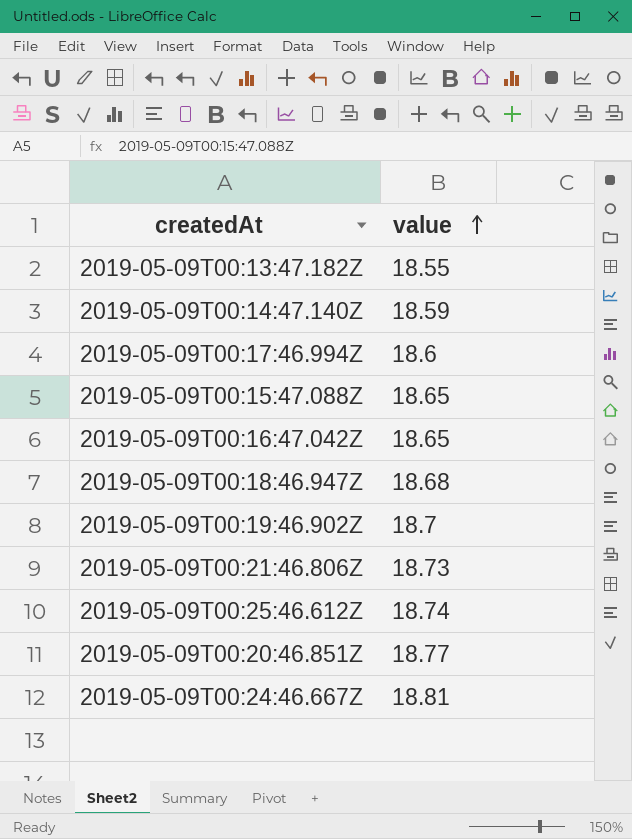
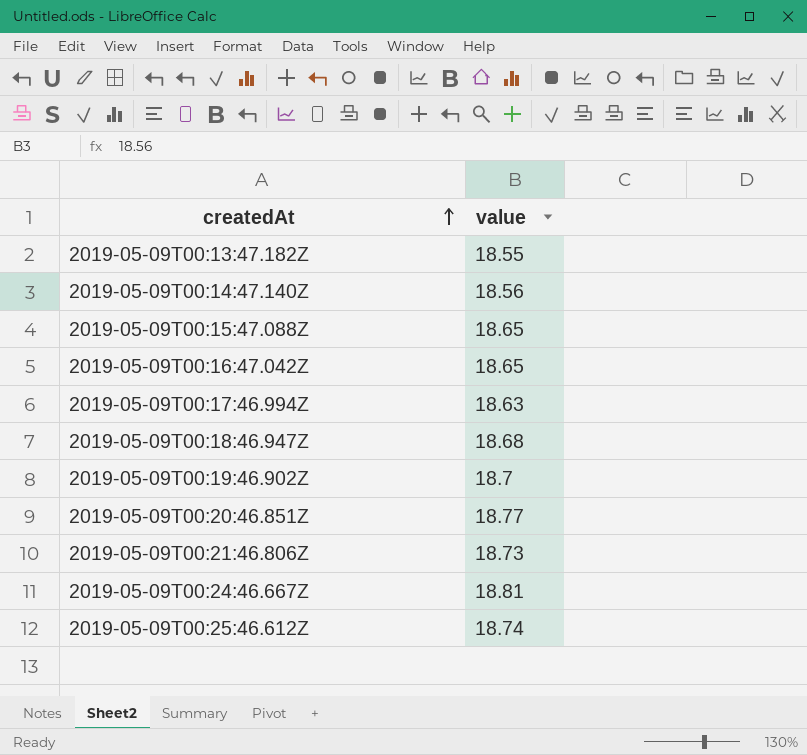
row order: value ascending -> createdAt ascending
2019-05-09T00:14:47.140Z | value: 18.59 -> 18.56
2019-05-09T00:17:46.994Z | value: 18.6 -> 18.63

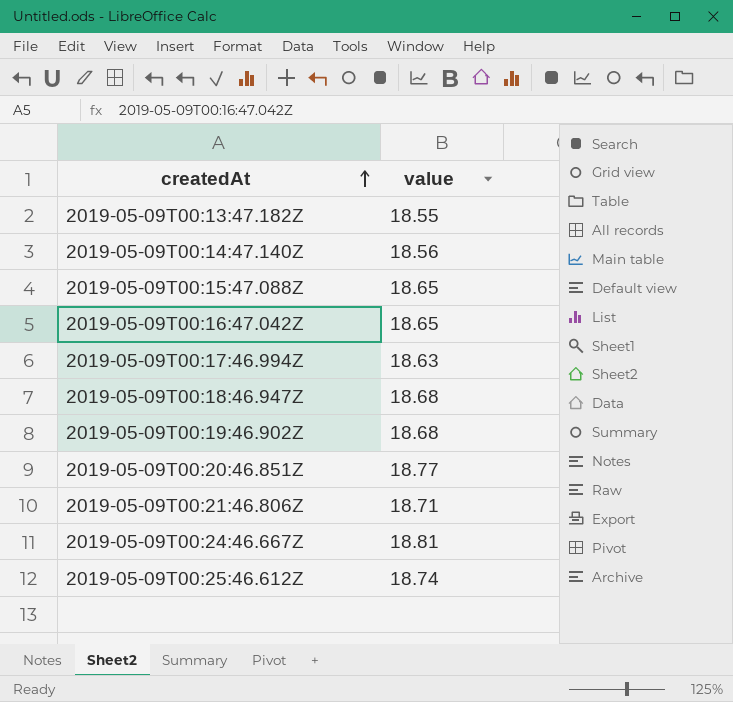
2019-05-09T00:19:46.902Z | value: 18.7 -> 18.68
2019-05-09T00:21:46.806Z | value: 18.73 -> 18.71

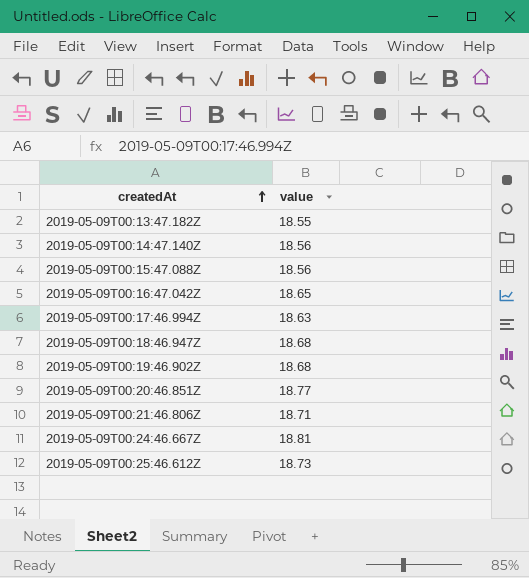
2019-05-09T00:15:47.088Z | value: 18.65 -> 18.56
2019-05-09T00:25:46.612Z | value: 18.74 -> 18.73

